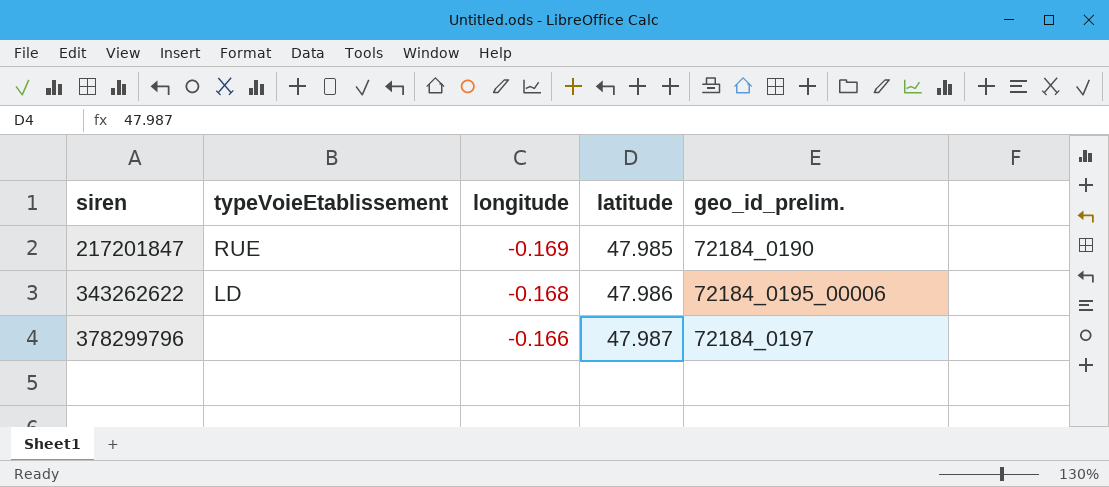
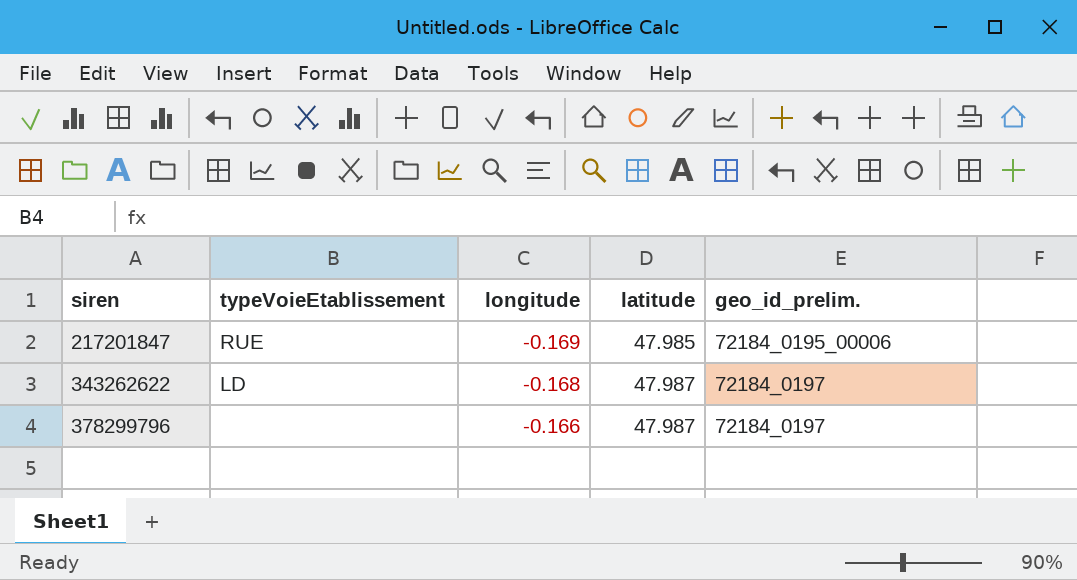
217201847 | geo_id_prelim.: 72184_0190 -> 72184_0195_00006
343262622 | latitude: 47.986 -> 47.987
343262622 | geo_id_prelim.: 72184_0195_00006 -> 72184_0197

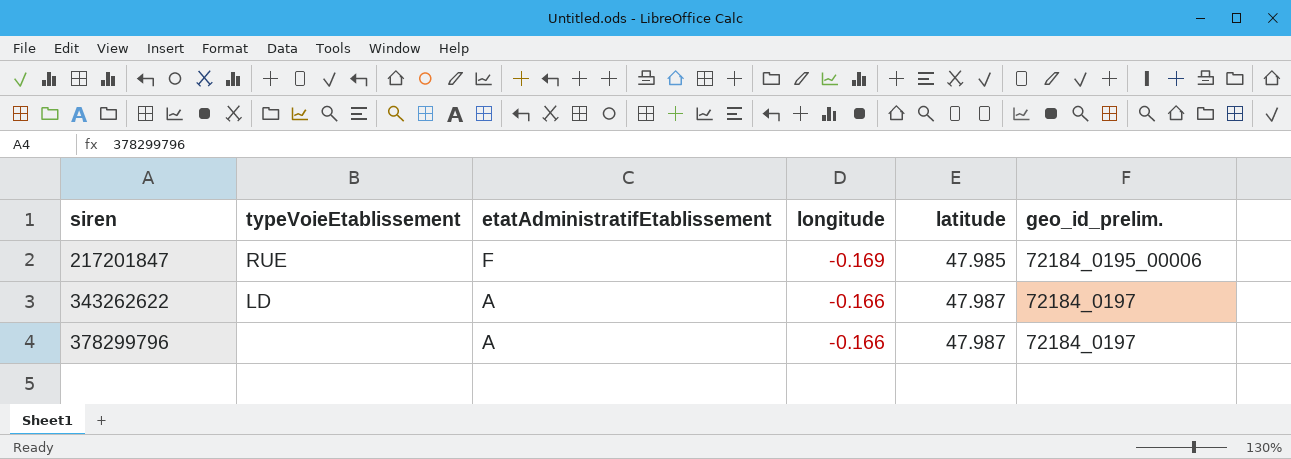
column etatAdministratifEtablissement | position: none -> 3
343262622 | longitude: -0.168 -> -0.166

